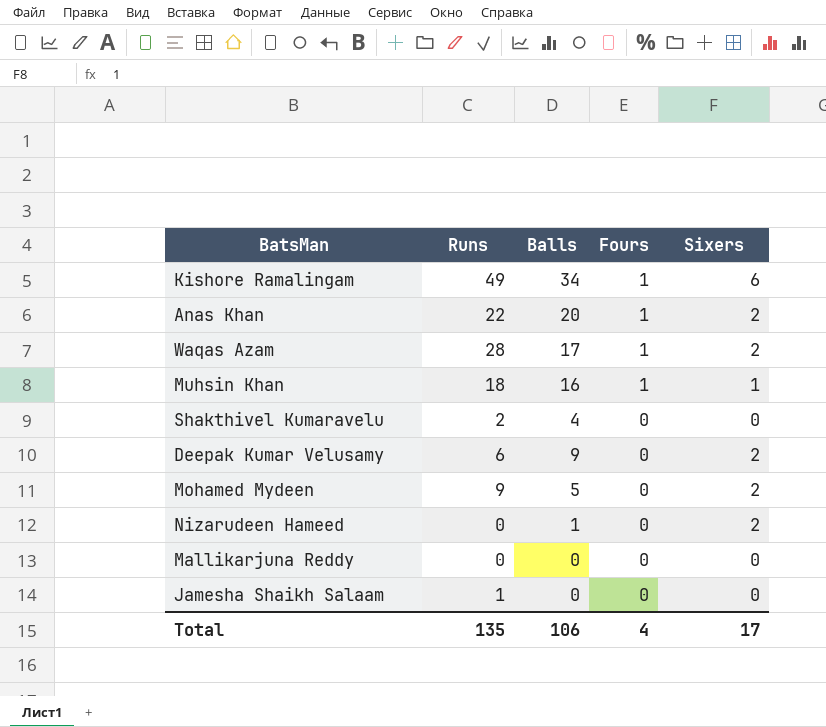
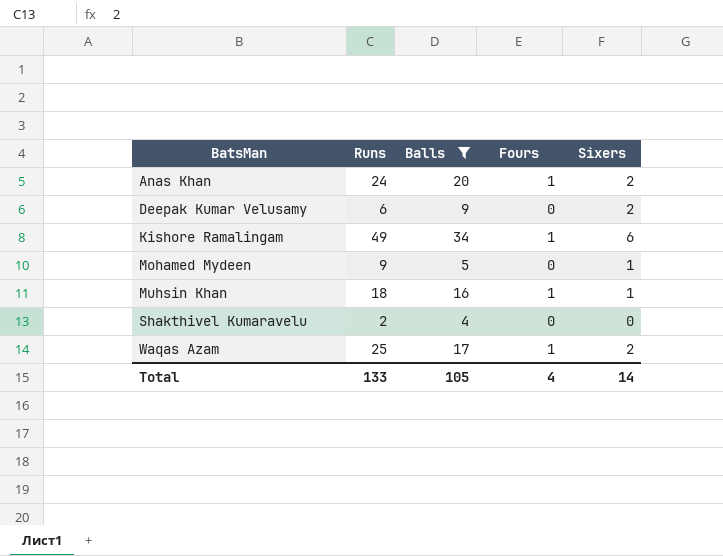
filter: none -> Balls >= 4
row order: Fours descending -> BatsMan ascending
Anas Khan | Runs: 22 -> 24
Mohamed Mydeen | Sixers: 2 -> 1
Waqas Azam | Runs: 28 -> 25
Total | Runs: 135 -> 133
Total | Balls: 106 -> 105
Total | Sixers: 17 -> 14

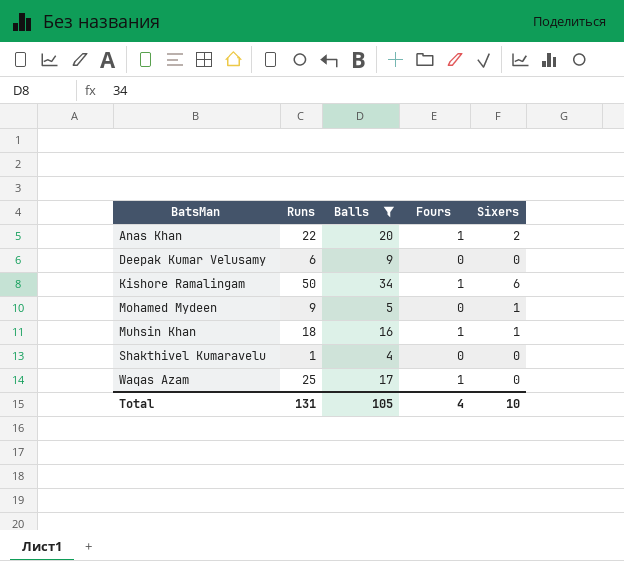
Anas Khan | Runs: 24 -> 22
Deepak Kumar Velusamy | Sixers: 2 -> 0
Kishore Ramalingam | Runs: 49 -> 50
Shakthivel Kumaravelu | Runs: 2 -> 1
Waqas Azam | Sixers: 2 -> 0
Total | Runs: 133 -> 131
Total | Sixers: 14 -> 10

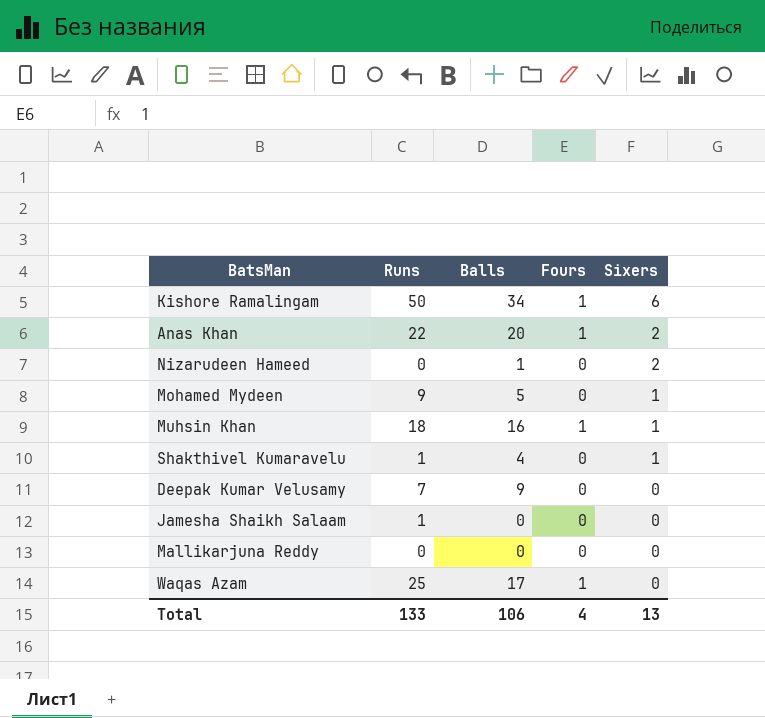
filter: Balls >= 4 -> none
row order: BatsMan ascending -> Sixers descending
Shakthivel Kumaravelu | Sixers: 0 -> 1
Deepak Kumar Velusamy | Runs: 6 -> 7
Total | Runs: 131 -> 133
Total | Balls: 105 -> 106
Total | Sixers: 10 -> 13

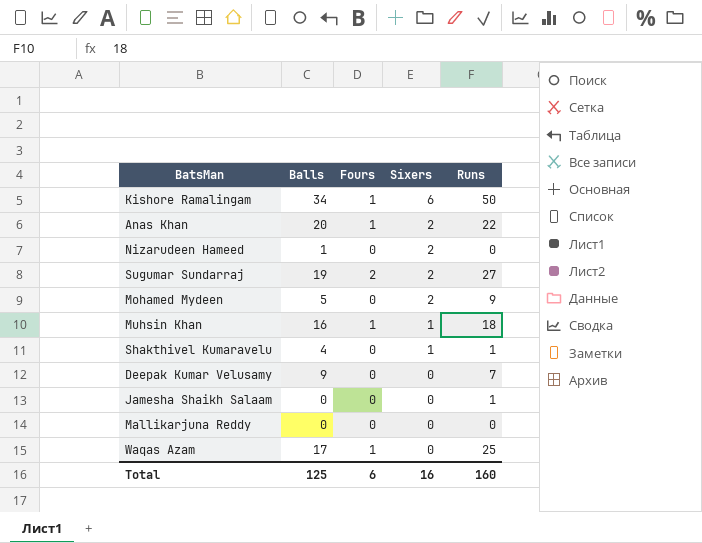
column Runs | position: 2 -> 5
row Sugumar Sundarraj: none -> 19 | 2 | 2 | 27
Mohamed Mydeen | Sixers: 1 -> 2
Total | Balls: 106 -> 125
Total | Fours: 4 -> 6
Total | Sixers: 13 -> 16
Total | Runs: 133 -> 160

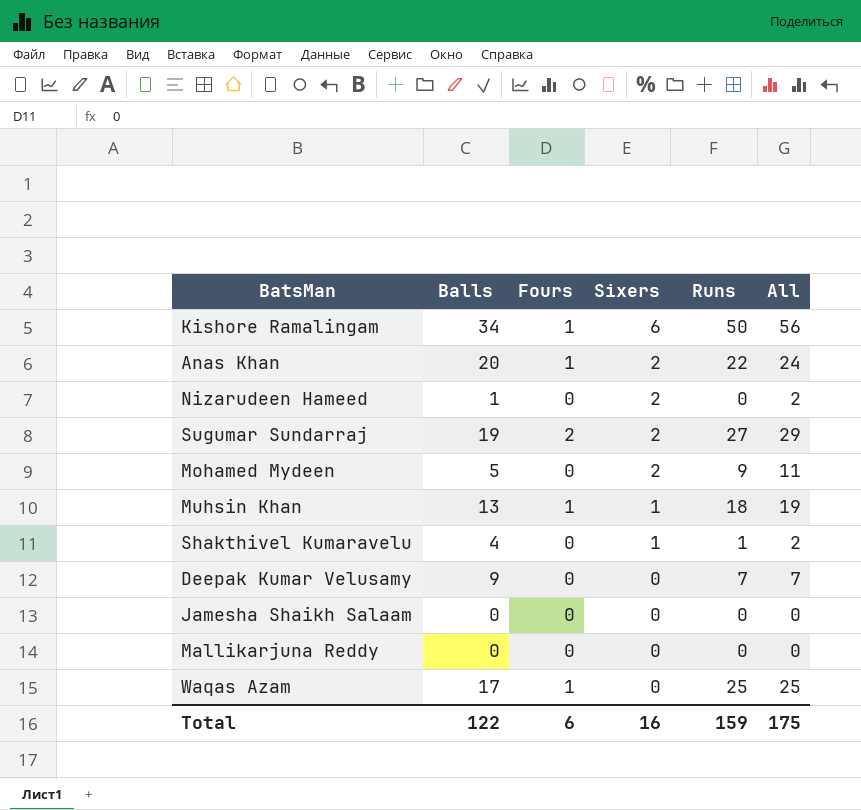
column All | formula: none -> [Sixers] + [Runs]
Muhsin Khan | Balls: 16 -> 13
Jamesha Shaikh Salaam | Runs: 1 -> 0
Total | Balls: 125 -> 122
Total | Runs: 160 -> 159

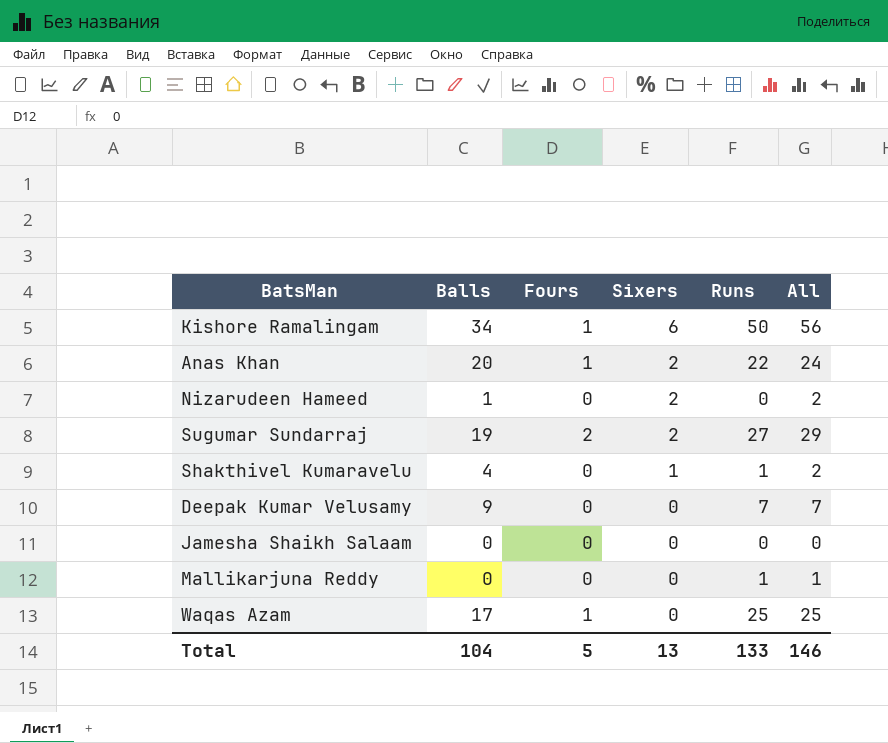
row Mohamed Mydeen: 5 | 0 | 2 | 9 | 11 -> none
row Muhsin Khan: 13 | 1 | 1 | 18 | 19 -> none
Mallikarjuna Reddy | Runs: 0 -> 1
Mallikarjuna Reddy | All: 0 -> 1
Total | Balls: 122 -> 104
Total | Fours: 6 -> 5
Total | Sixers: 16 -> 13
Total | Runs: 159 -> 133
Total | All: 175 -> 146

